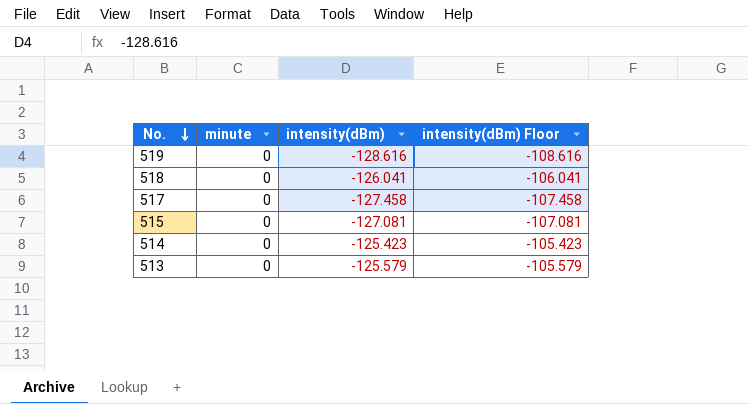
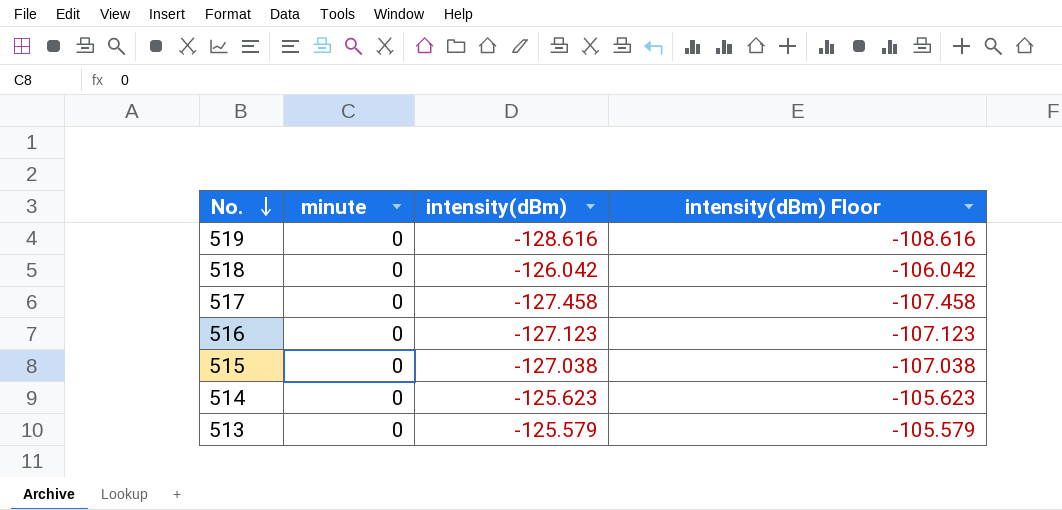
518 | intensity(dBm): -126.041 -> -126.042
518 | intensity(dBm) Floor: -106.041 -> -106.042
row 516: none -> 0 | -127.123 | -107.123
515 | intensity(dBm): -127.081 -> -127.038
515 | intensity(dBm) Floor: -107.081 -> -107.038
514 | intensity(dBm): -125.423 -> -125.623
514 | intensity(dBm) Floor: -105.423 -> -105.623

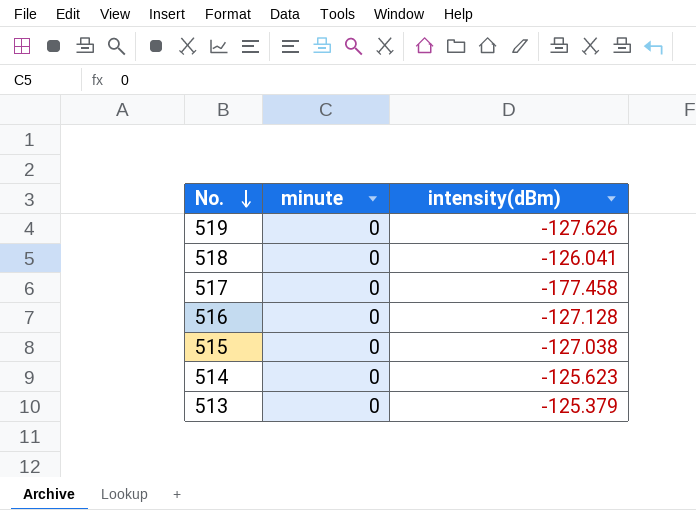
column intensity(dBm) Floor | formula: [intensity(dBm)] + 20 -> none
519 | intensity(dBm): -128.616 -> -127.626
518 | intensity(dBm): -126.042 -> -126.041
517 | intensity(dBm): -127.458 -> -177.458
516 | intensity(dBm): -127.123 -> -127.128
513 | intensity(dBm): -125.579 -> -125.379

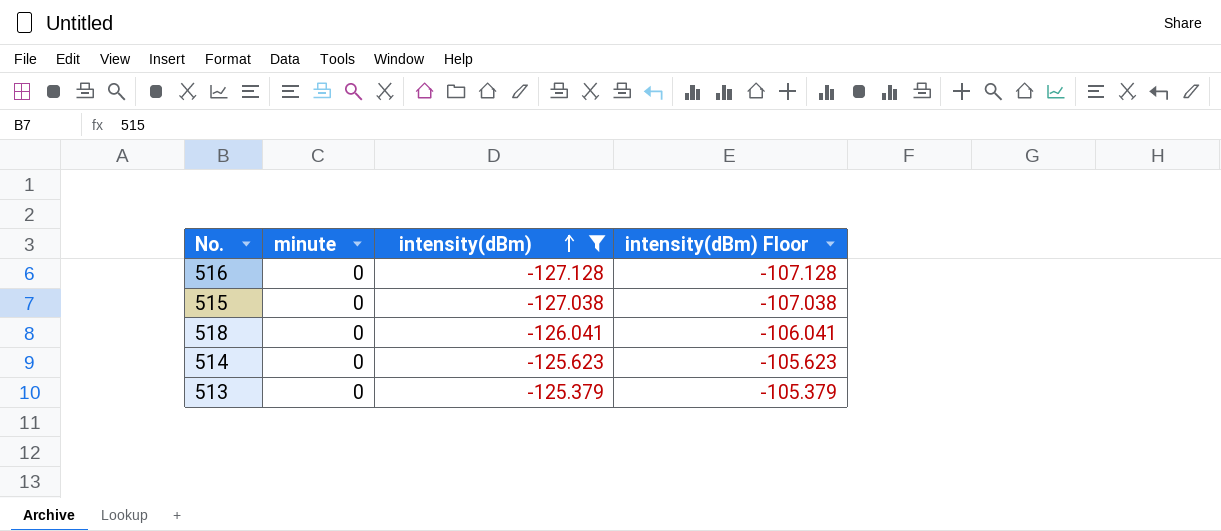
filter: none -> intensity(dBm) >= -127.128
row order: No. descending -> intensity(dBm) ascending
column intensity(dBm) Floor | formula: none -> [intensity(dBm)] + 20

